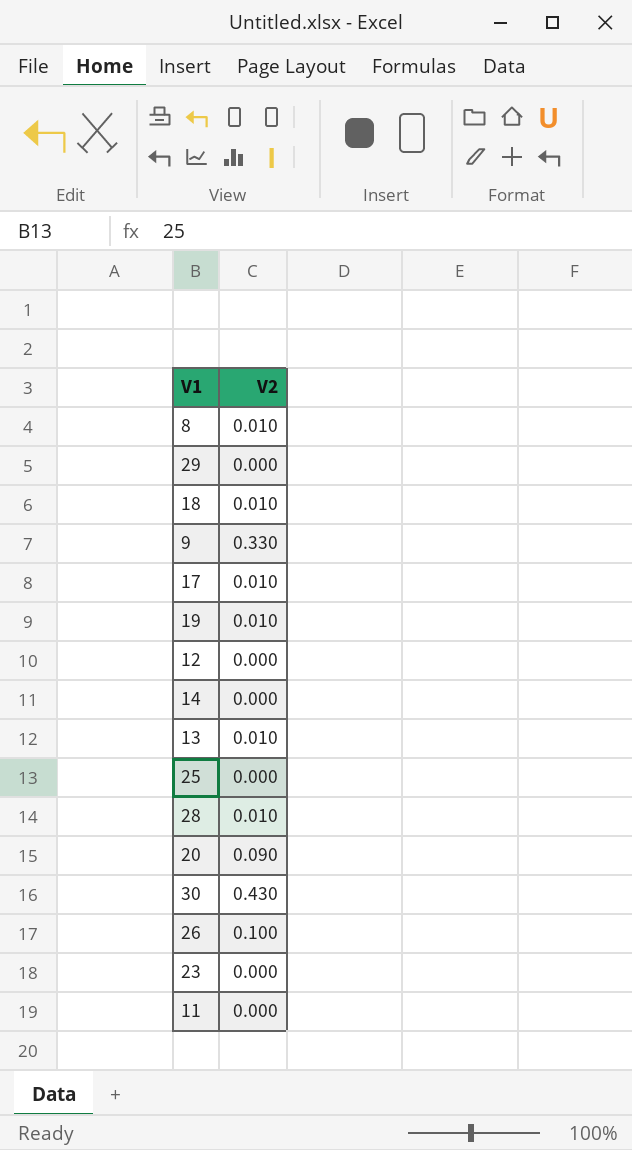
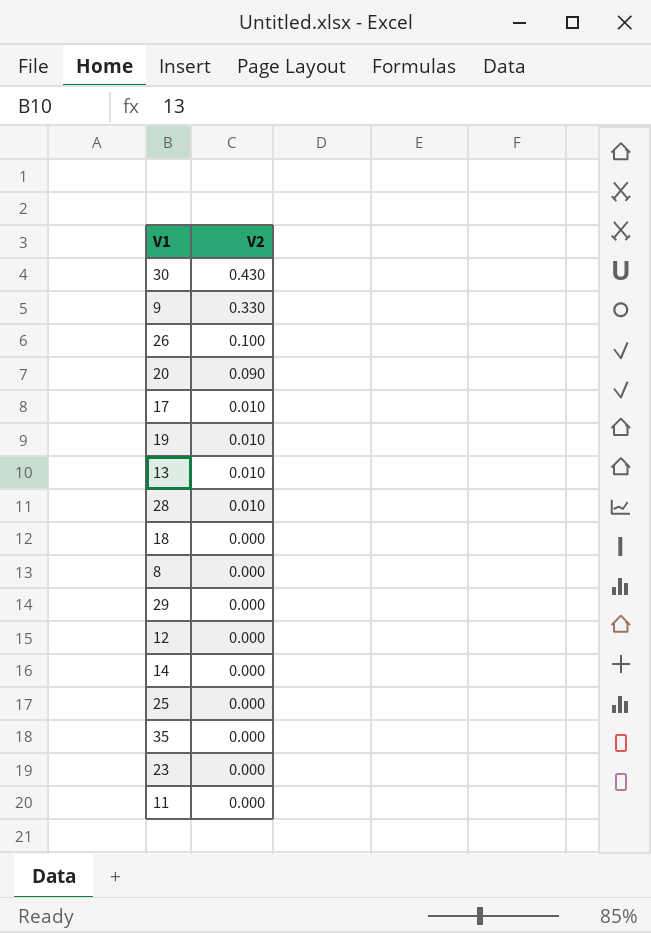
row order: none -> V2 descending
18 | V2: 0.010 -> 0.000
8 | V2: 0.010 -> 0.000
row 35: none -> 0.000

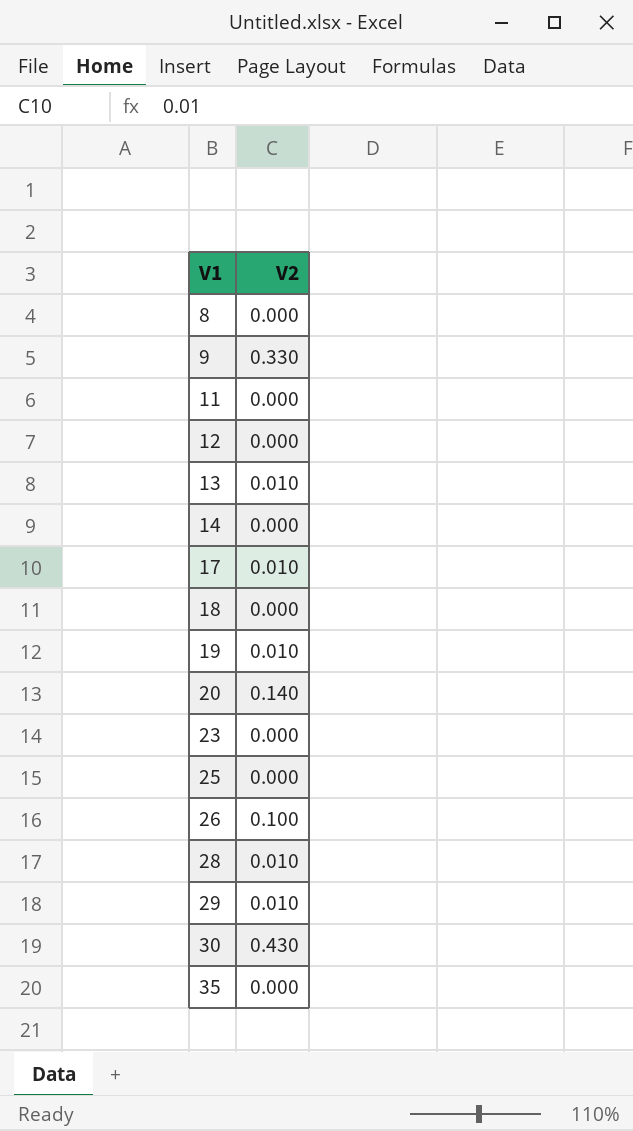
row order: V2 descending -> V1 ascending
20 | V2: 0.090 -> 0.140
29 | V2: 0.000 -> 0.010

